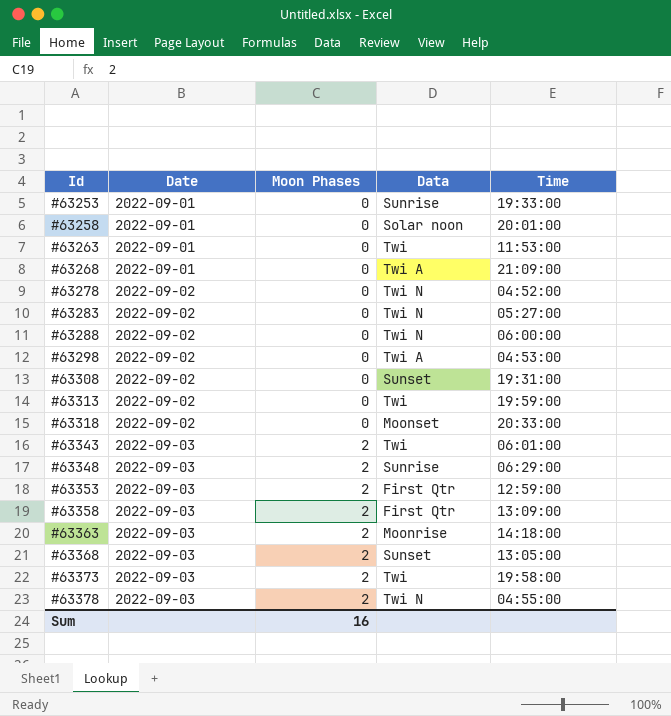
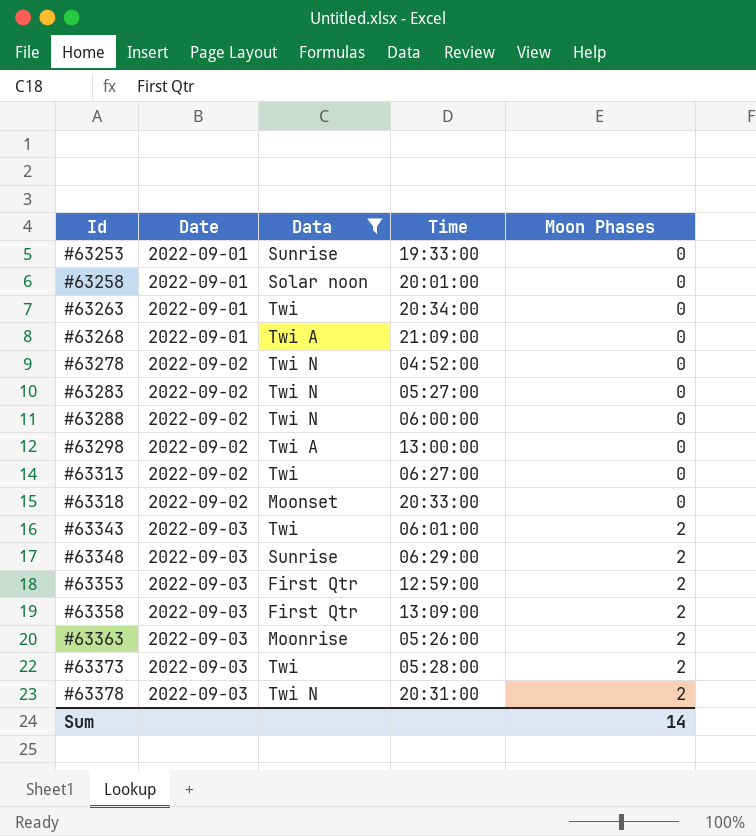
filter: none -> Data != Sunset
column Moon Phases | position: 3 -> 5
#63263 | Time: 11:53:00 -> 20:34:00
#63298 | Time: 04:53:00 -> 13:00:00
#63313 | Time: 19:59:00 -> 06:27:00
#63363 | Time: 14:18:00 -> 05:26:00
#63373 | Time: 19:58:00 -> 05:28:00
#63378 | Time: 04:55:00 -> 20:31:00
Sum | Moon Phases: 16 -> 14

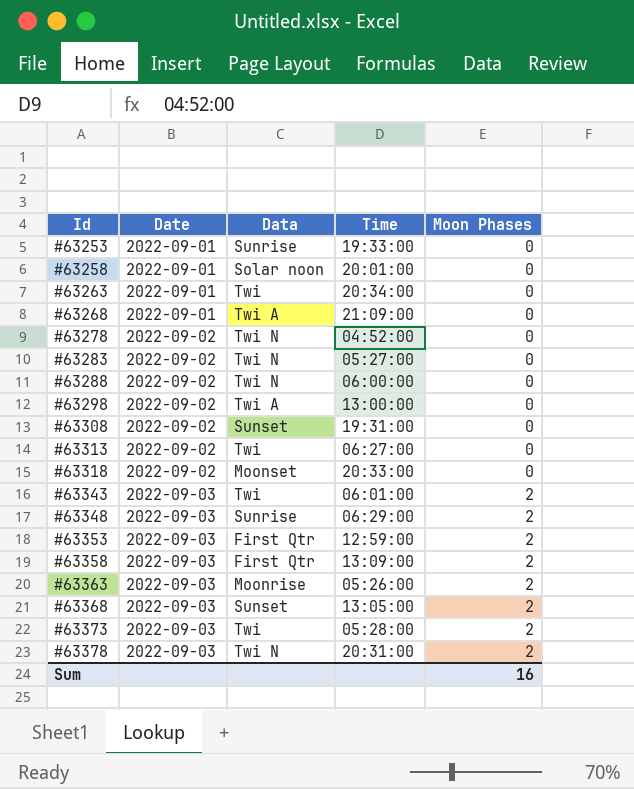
filter: Data != Sunset -> none
Sum | Moon Phases: 14 -> 16

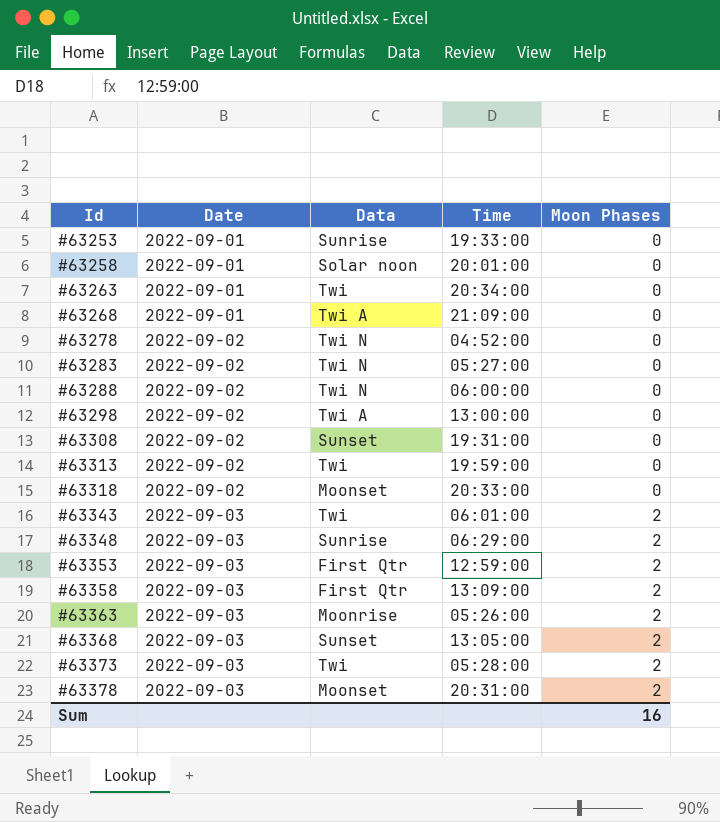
#63313 | Time: 06:27:00 -> 19:59:00
#63378 | Data: Twi N -> Moonset

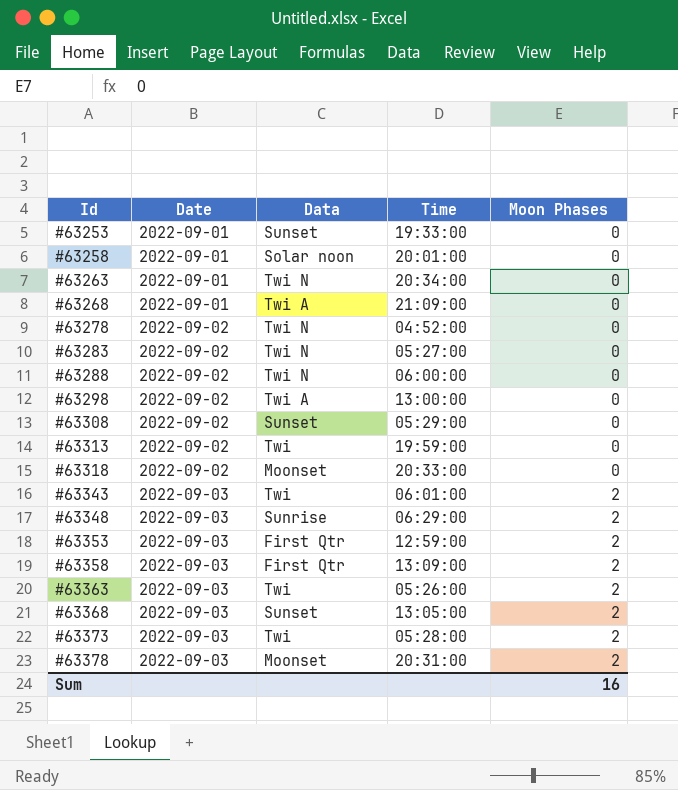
#63253 | Data: Sunrise -> Sunset
#63263 | Data: Twi -> Twi N
#63308 | Time: 19:31:00 -> 05:29:00
#63363 | Data: Moonrise -> Twi

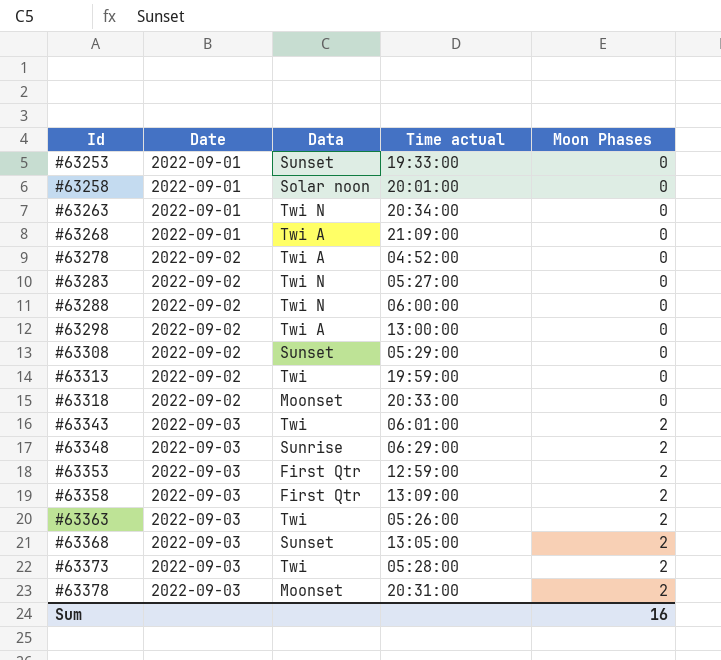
column name: Time -> Time actual
#63278 | Data: Twi N -> Twi A

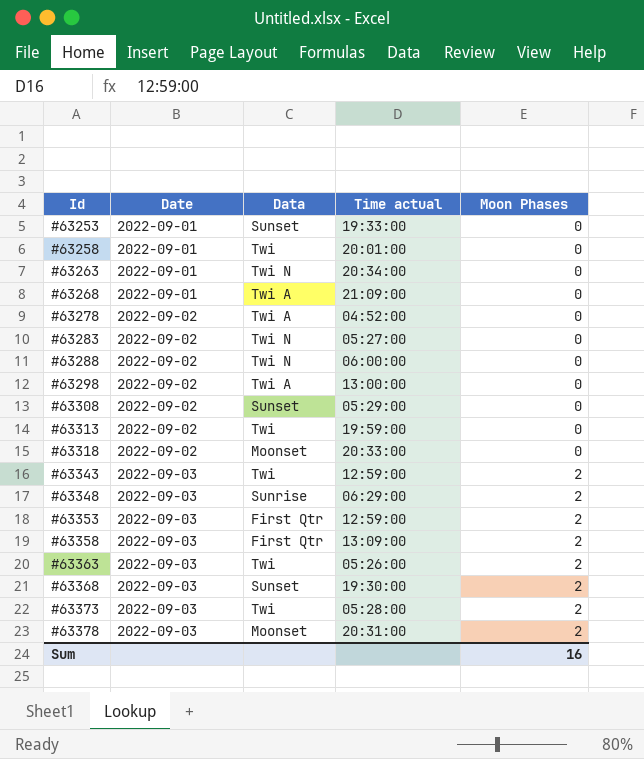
#63258 | Data: Solar noon -> Twi
#63343 | Time actual: 06:01:00 -> 12:59:00
#63368 | Time actual: 13:05:00 -> 19:30:00

